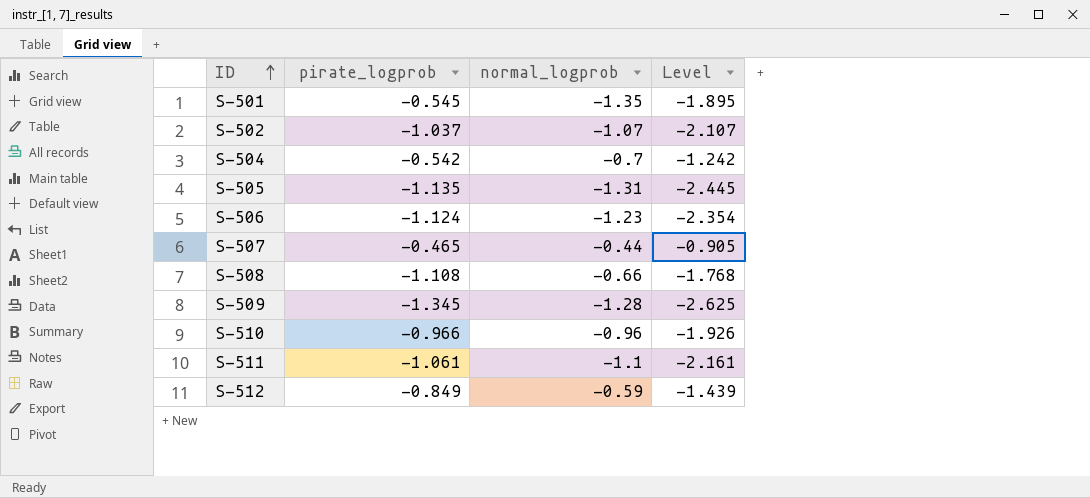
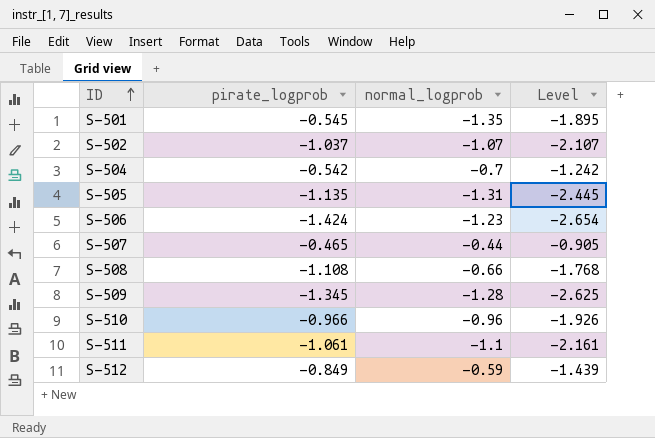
S-506 | pirate_logprob: -1.124 -> -1.424
S-506 | Level: -2.354 -> -2.654

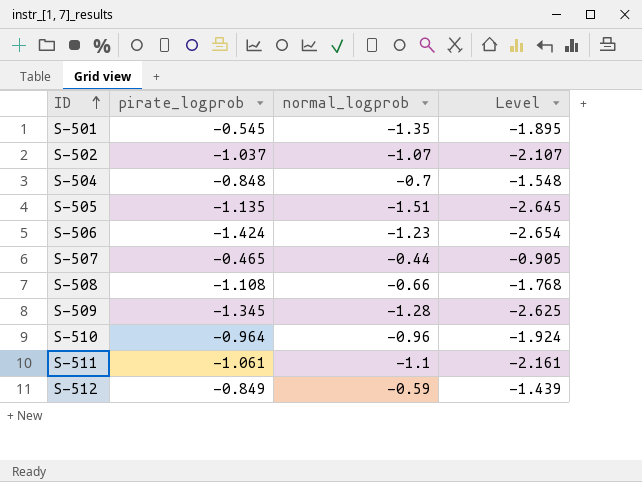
S-504 | pirate_logprob: -0.542 -> -0.848
S-504 | Level: -1.242 -> -1.548
S-505 | normal_logprob: -1.31 -> -1.51
S-505 | Level: -2.445 -> -2.645
S-510 | pirate_logprob: -0.966 -> -0.964
S-510 | Level: -1.926 -> -1.924

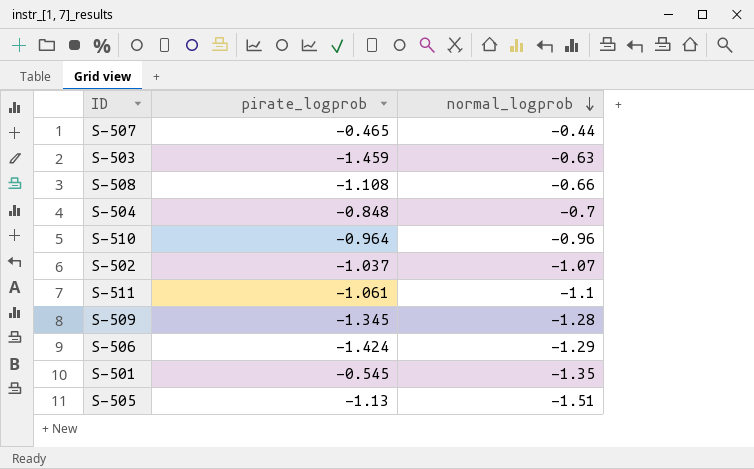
row order: ID ascending -> normal_logprob descending
column Level | formula: [pirate_logprob] + [normal_logprob] -> none
row S-512: -0.849 | -0.59 | -1.439 -> none
row S-503: none -> -1.459 | -0.63
S-506 | normal_logprob: -1.23 -> -1.29
S-505 | pirate_logprob: -1.135 -> -1.13

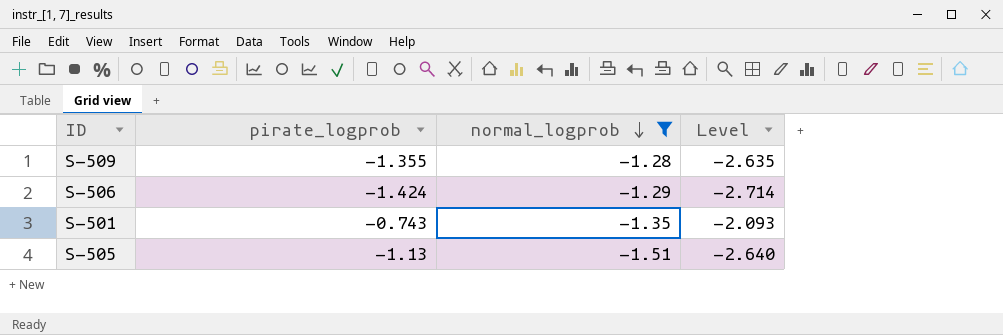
filter: none -> normal_logprob <= -1.28
column Level | formula: none -> [pirate_logprob] + [normal_logprob]
S-509 | pirate_logprob: -1.345 -> -1.355
S-501 | pirate_logprob: -0.545 -> -0.743

